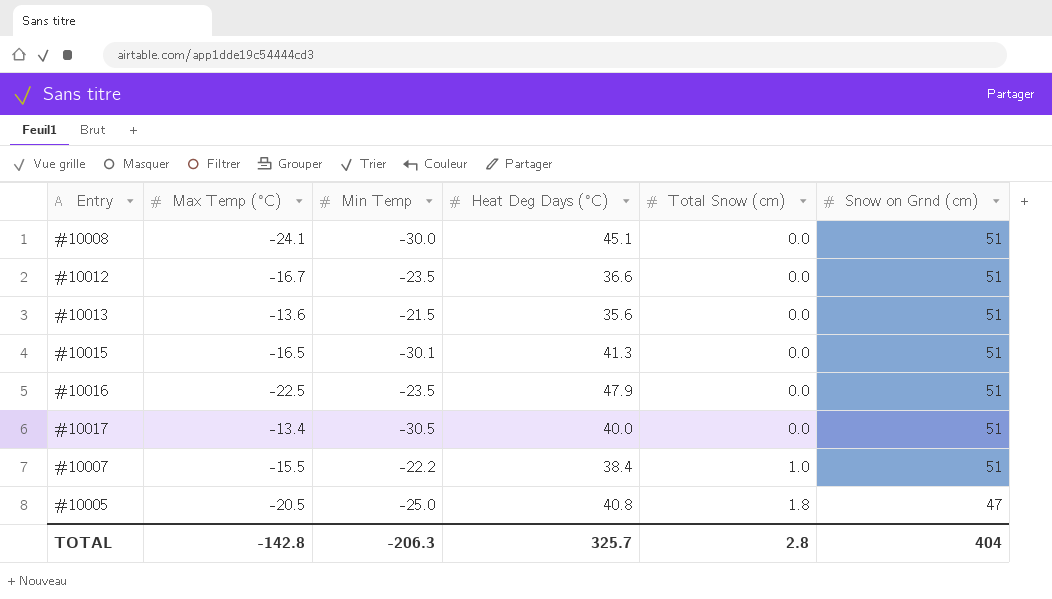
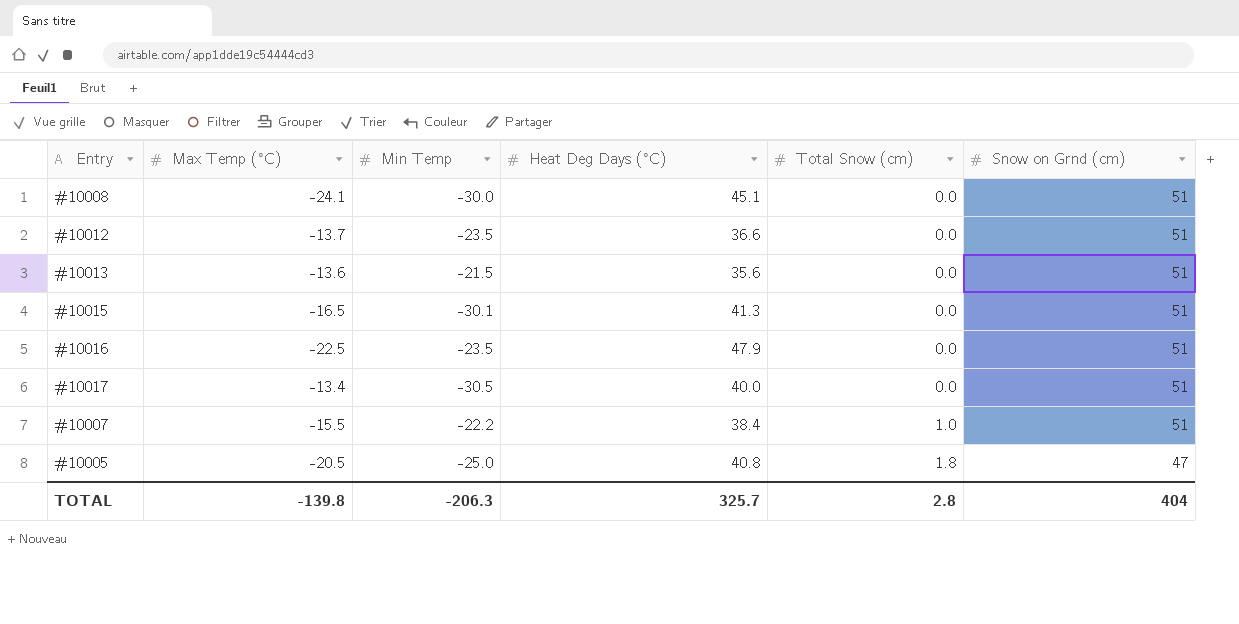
#10012 | Max Temp (°C): -16.7 -> -13.7
TOTAL | Max Temp (°C): -142.8 -> -139.8

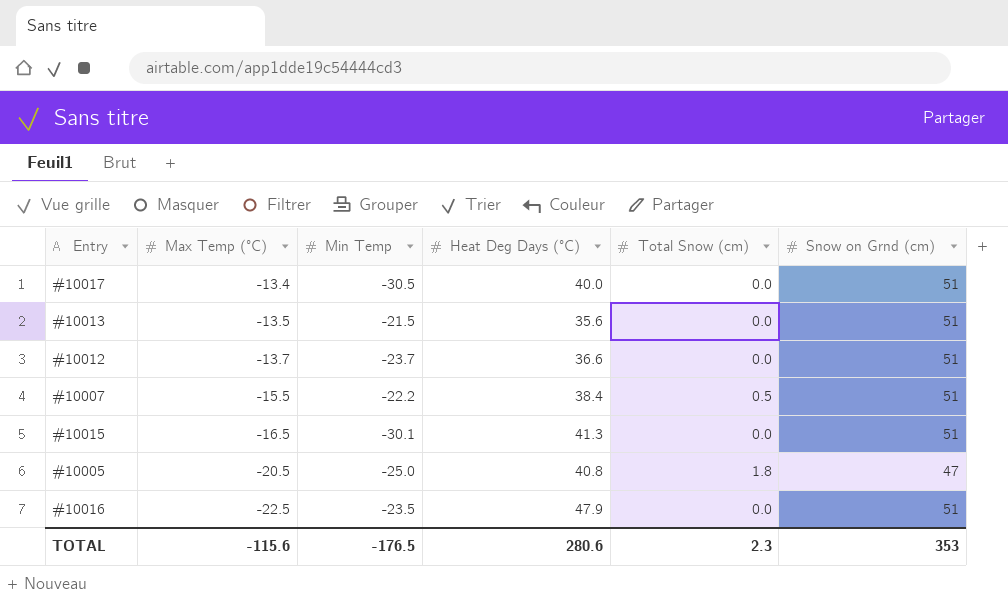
row order: Total Snow (cm) ascending -> Max Temp (°C) descending
row #10008: -24.1 | -30.0 | 45.1 | 0.0 | 51 -> none
#10013 | Max Temp (°C): -13.6 -> -13.5
#10012 | Min Temp: -23.5 -> -23.7
#10007 | Total Snow (cm): 1.0 -> 0.5
TOTAL | Max Temp (°C): -139.8 -> -115.6
TOTAL | Min Temp: -206.3 -> -176.5
TOTAL | Heat Deg Days (°C): 325.7 -> 280.6
TOTAL | Total Snow (cm): 2.8 -> 2.3
TOTAL | Snow on Grnd (cm): 404 -> 353

